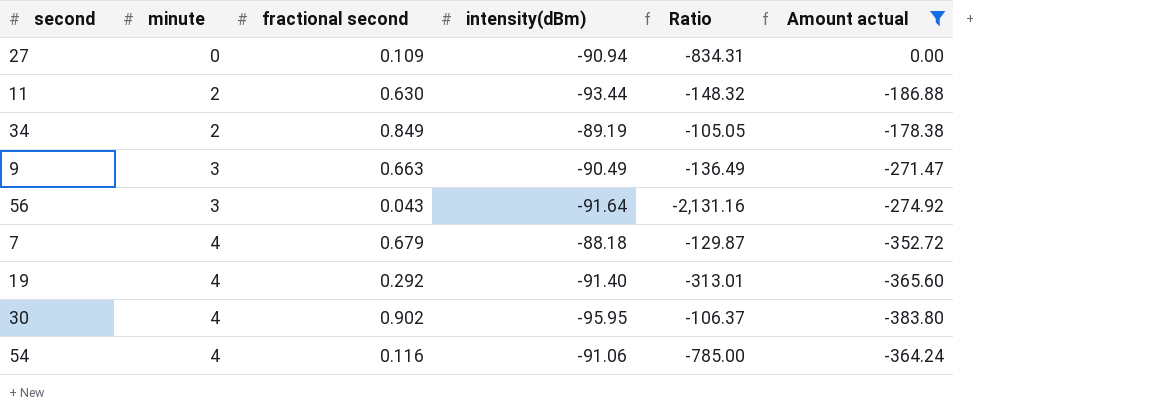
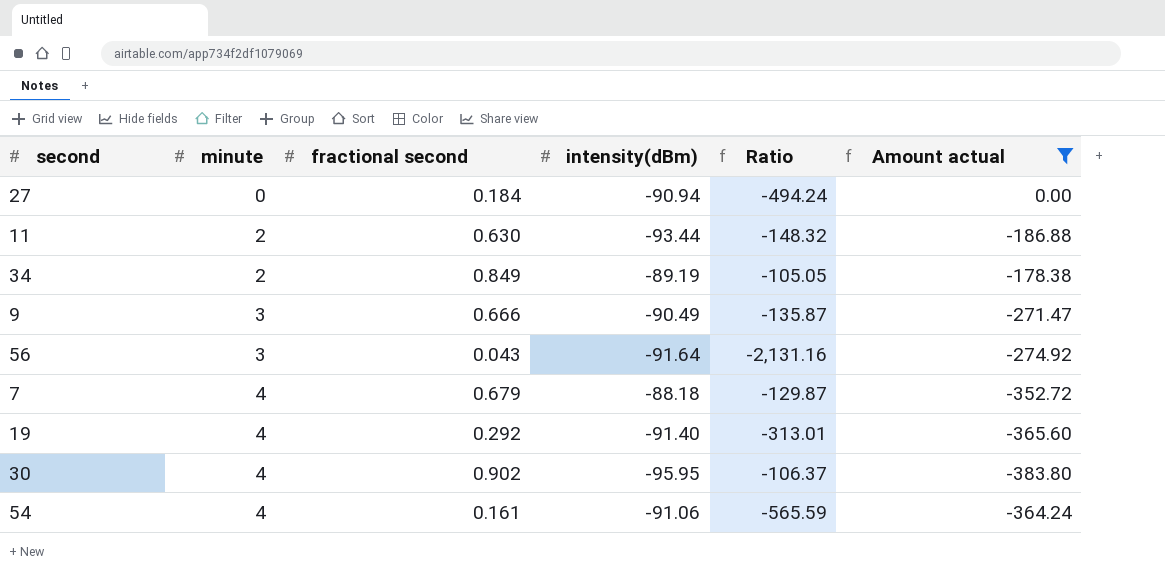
27 | fractional second: 0.109 -> 0.184
27 | Ratio: -834.31 -> -494.24
9 | fractional second: 0.663 -> 0.666
9 | Ratio: -136.49 -> -135.87
54 | fractional second: 0.116 -> 0.161
54 | Ratio: -785.00 -> -565.59

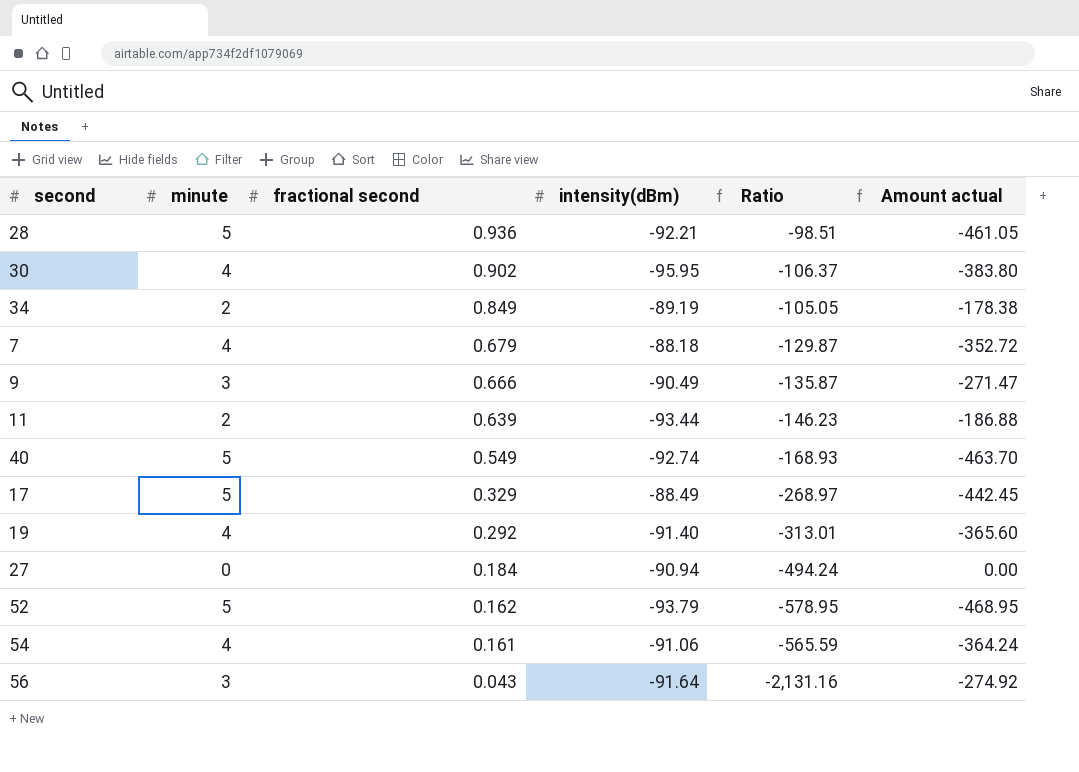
filter: Amount actual >= -383.80 -> none
row order: minute ascending -> fractional second descending
11 | fractional second: 0.630 -> 0.639
11 | Ratio: -148.32 -> -146.23

